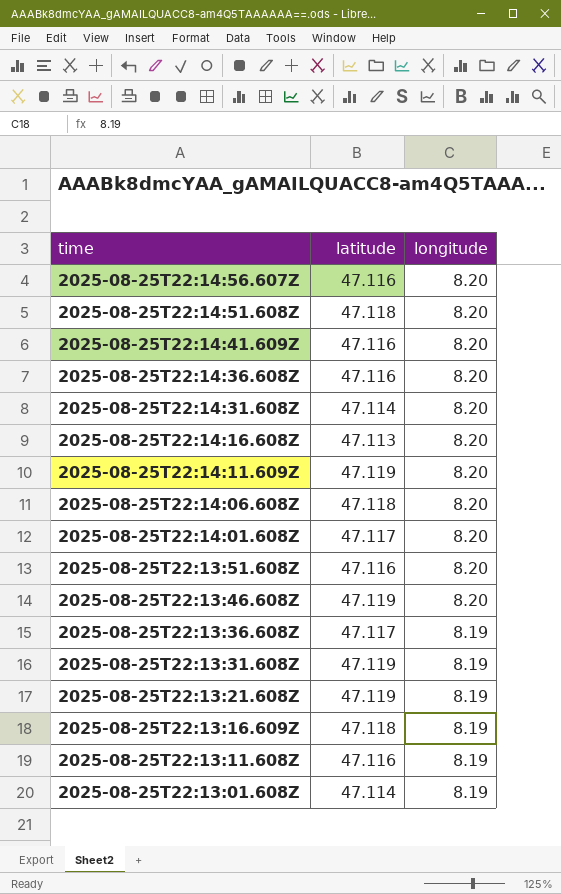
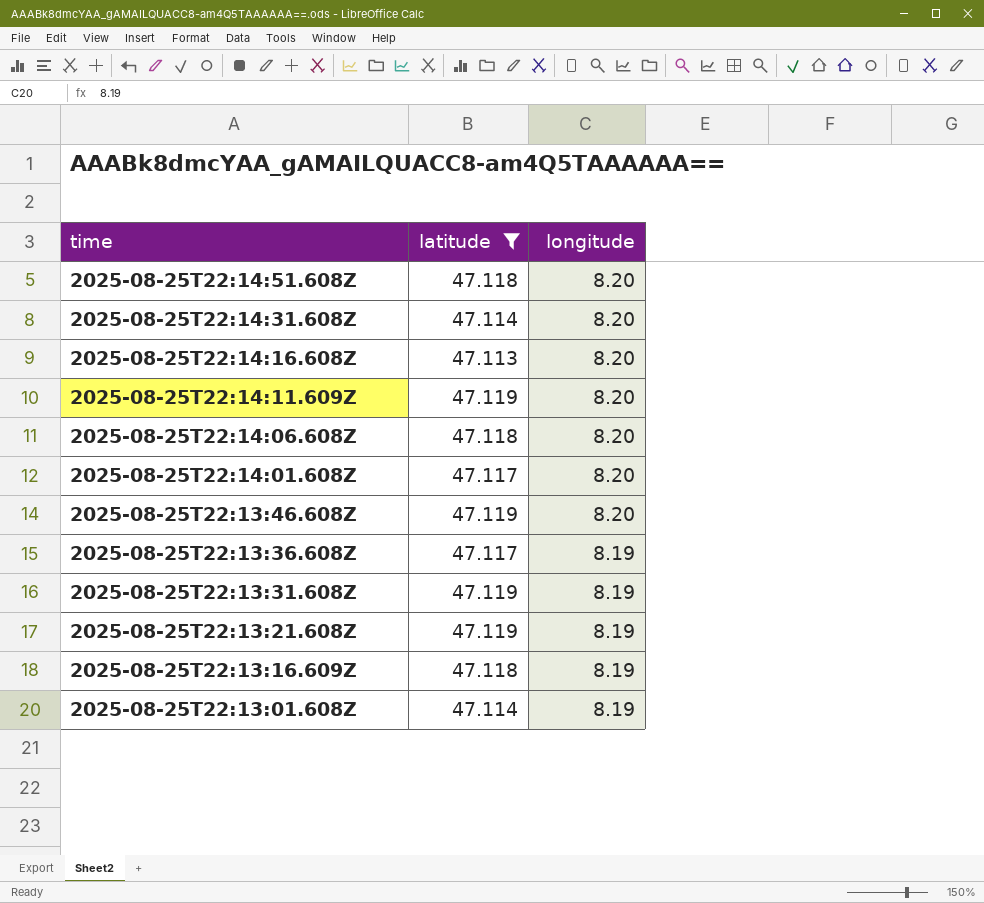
filter: none -> latitude != 47.116

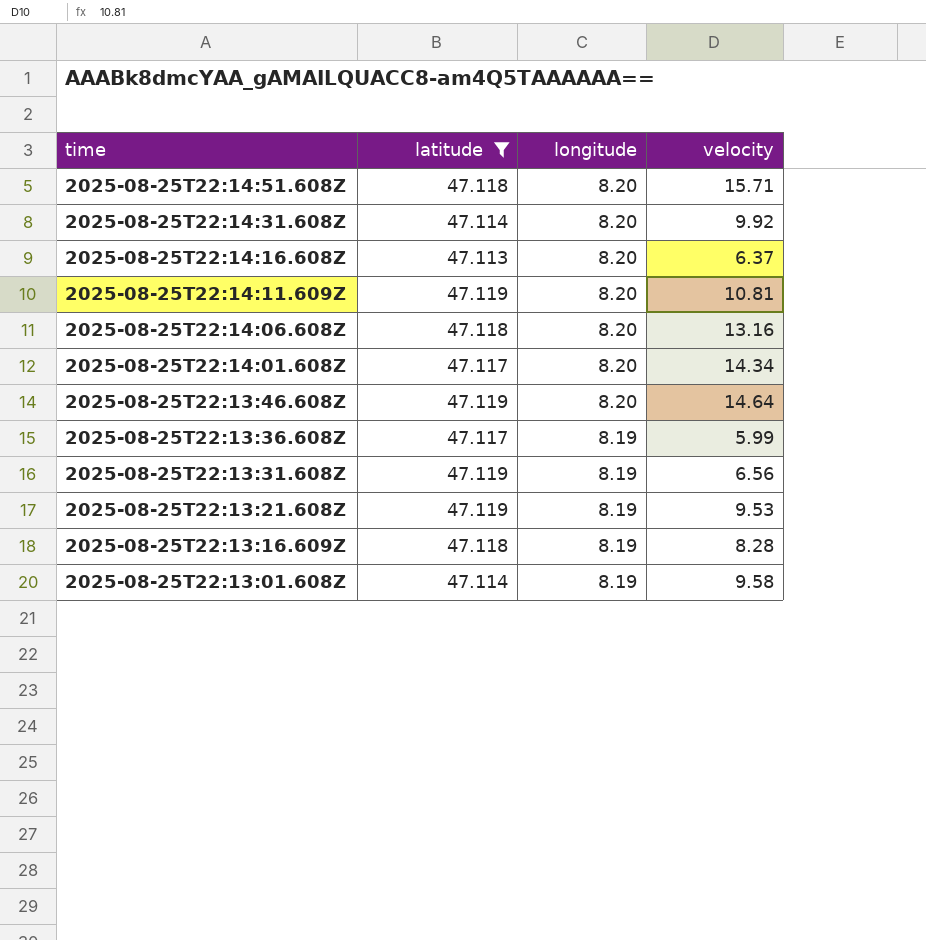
column velocity | position: none -> 4

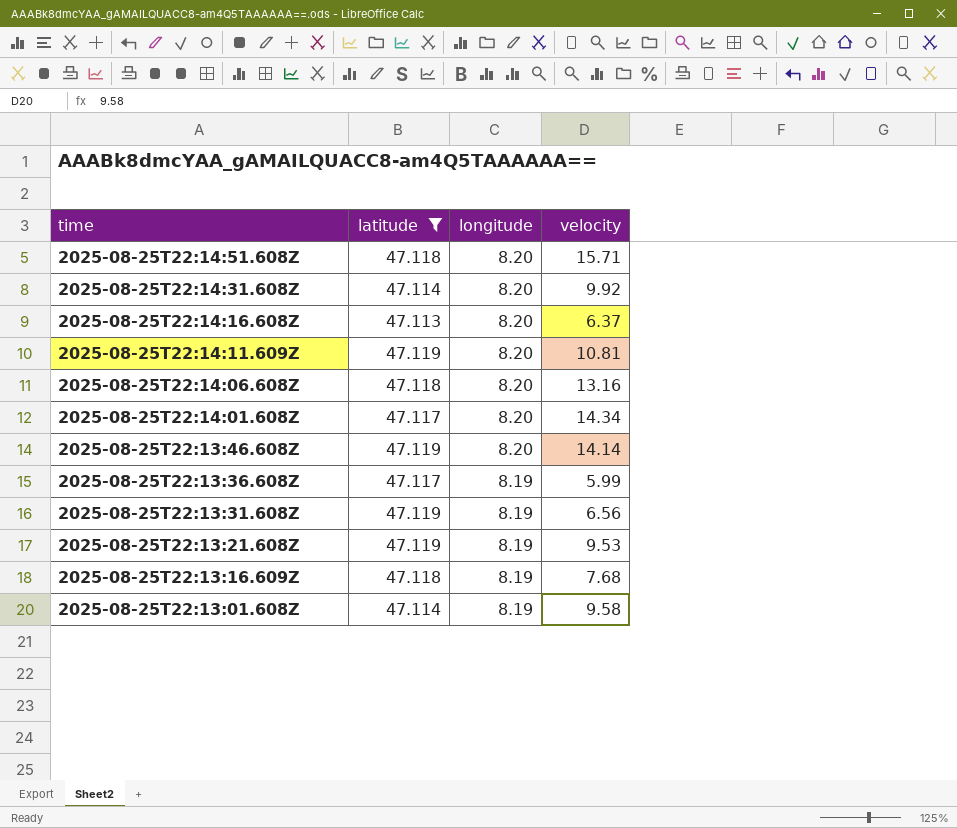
2025-08-25T22:13:46.608Z | velocity: 14.64 -> 14.14
2025-08-25T22:13:16.609Z | velocity: 8.28 -> 7.68

